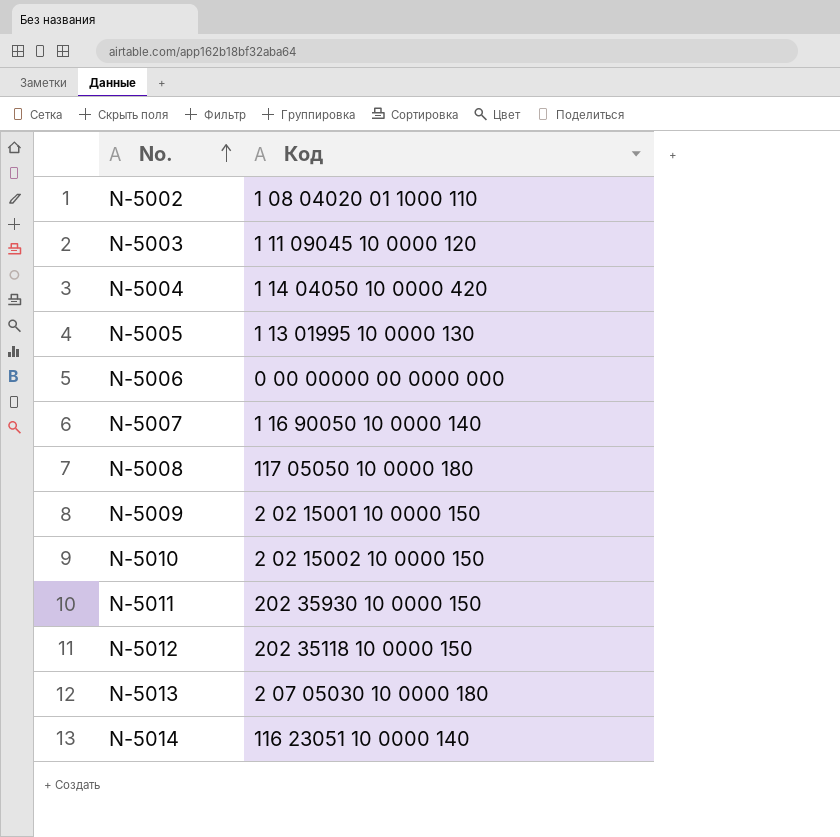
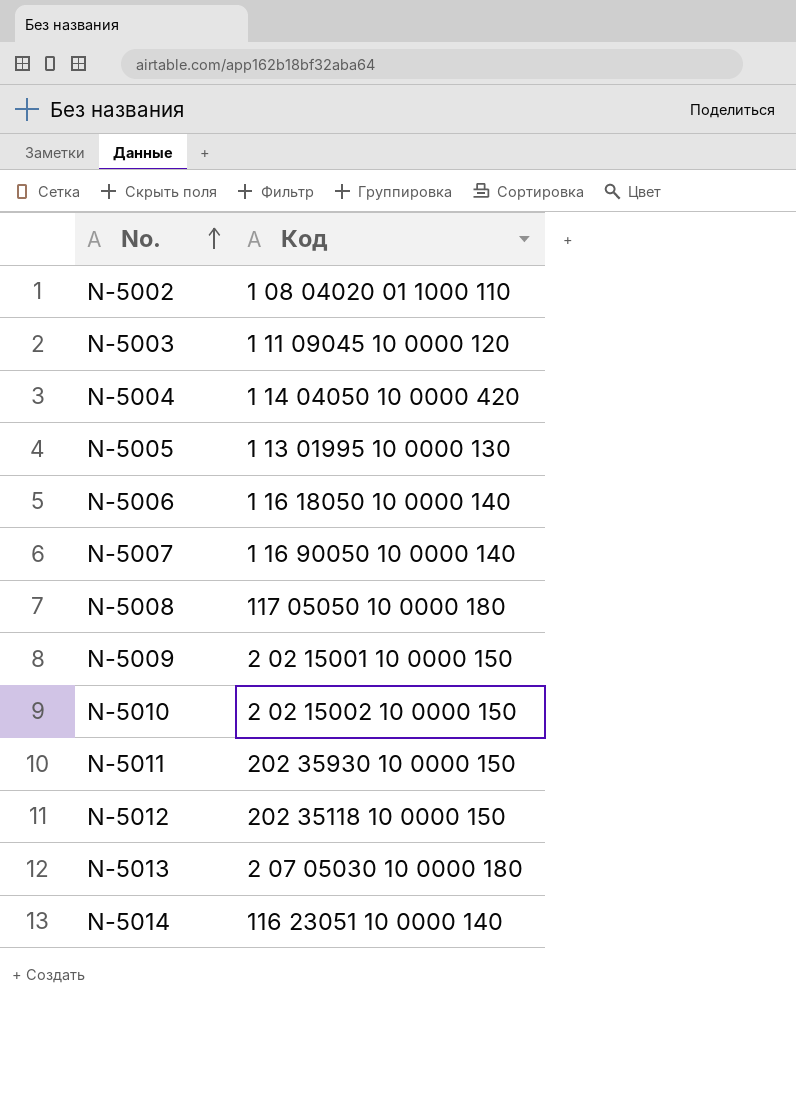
N-5006 | Код: 0 00 00000 00 0000 000 -> 1 16 18050 10 0000 140

